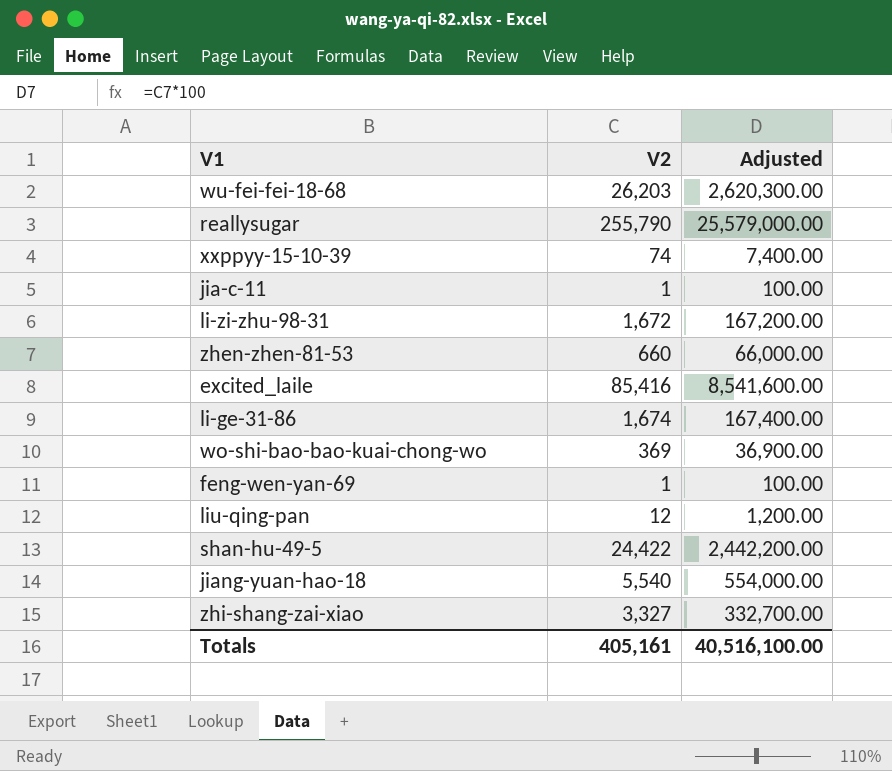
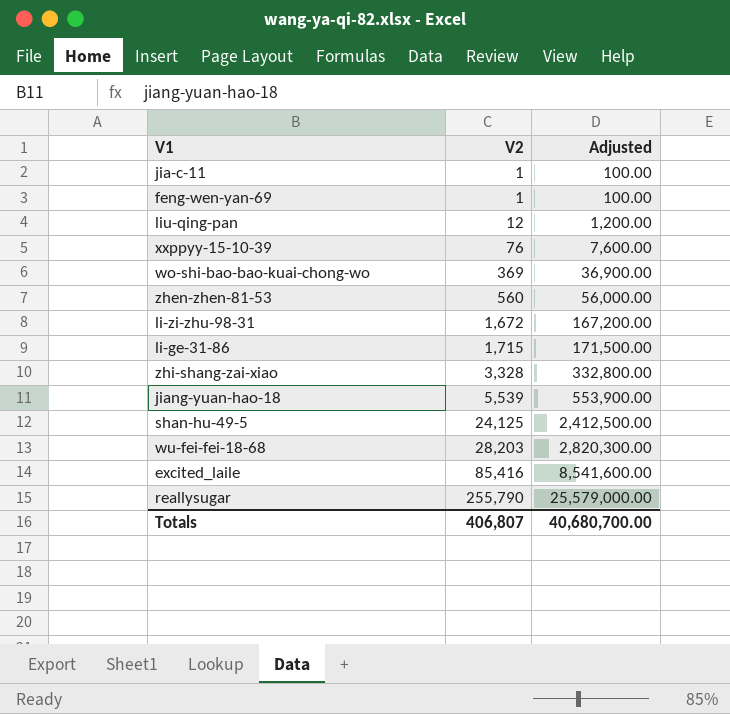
row order: none -> V2 ascending
xxppyy-15-10-39 | V2: 74 -> 76
xxppyy-15-10-39 | Adjusted: 7,400.00 -> 7,600.00
zhen-zhen-81-53 | V2: 660 -> 560
zhen-zhen-81-53 | Adjusted: 66,000.00 -> 56,000.00
li-ge-31-86 | V2: 1,674 -> 1,715
li-ge-31-86 | Adjusted: 167,400.00 -> 171,500.00
zhi-shang-zai-xiao | V2: 3,327 -> 3,328
zhi-shang-zai-xiao | Adjusted: 332,700.00 -> 332,800.00
jiang-yuan-hao-18 | V2: 5,540 -> 5,539
jiang-yuan-hao-18 | Adjusted: 554,000.00 -> 553,900.00
shan-hu-49-5 | V2: 24,422 -> 24,125
shan-hu-49-5 | Adjusted: 2,442,200.00 -> 2,412,500.00
wu-fei-fei-18-68 | V2: 26,203 -> 28,203
wu-fei-fei-18-68 | Adjusted: 2,620,300.00 -> 2,820,300.00
Totals | V2: 405,161 -> 406,807
Totals | Adjusted: 40,516,100.00 -> 40,680,700.00

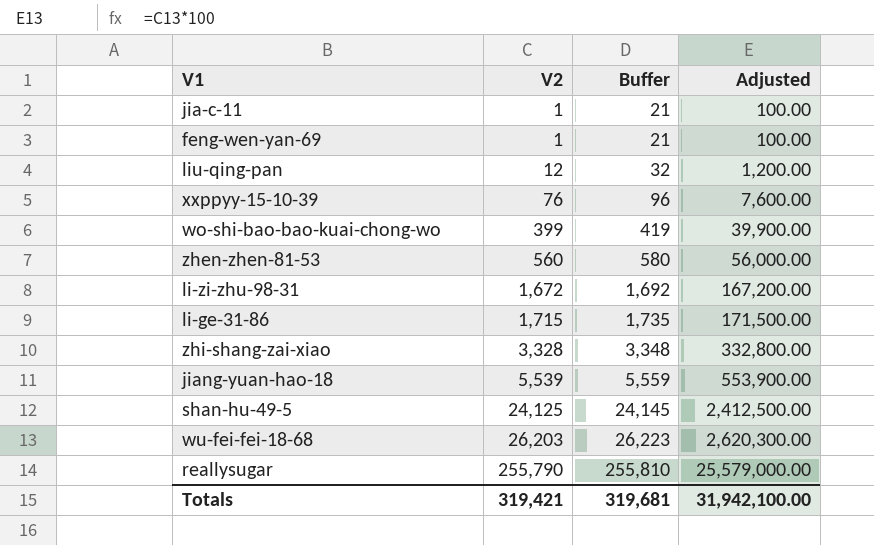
column Buffer | formula: none -> [V2] + 20
row excited_laile: 85,416 | 8,541,600.00 -> none
wo-shi-bao-bao-kuai-chong-wo | V2: 369 -> 399
wo-shi-bao-bao-kuai-chong-wo | Adjusted: 36,900.00 -> 39,900.00
wu-fei-fei-18-68 | V2: 28,203 -> 26,203
wu-fei-fei-18-68 | Adjusted: 2,820,300.00 -> 2,620,300.00
Totals | V2: 406,807 -> 319,421
Totals | Adjusted: 40,680,700.00 -> 31,942,100.00

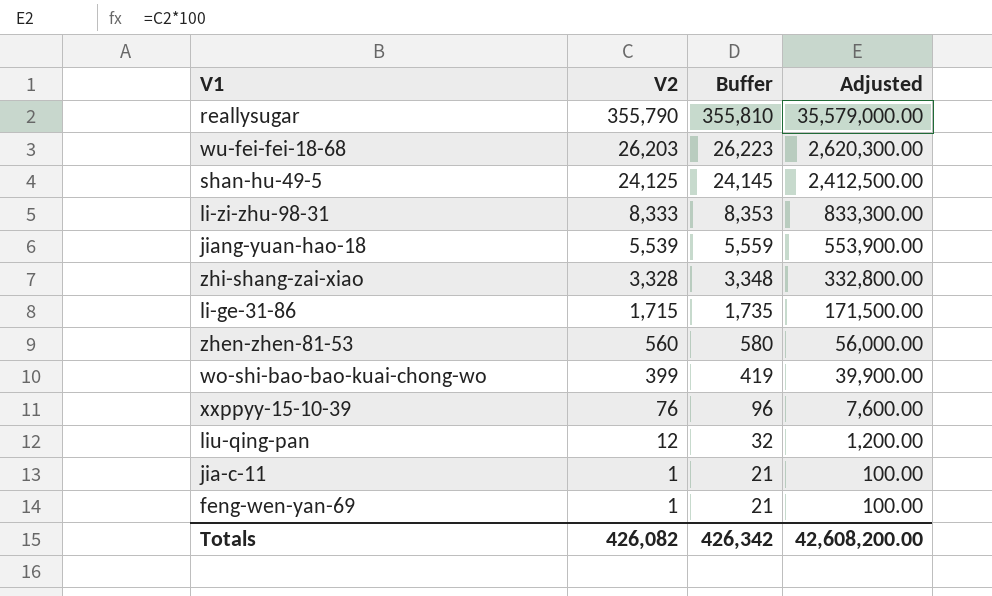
row order: V2 ascending -> V2 descending
reallysugar | V2: 255,790 -> 355,790
reallysugar | Buffer: 255,810 -> 355,810
reallysugar | Adjusted: 25,579,000.00 -> 35,579,000.00
li-zi-zhu-98-31 | V2: 1,672 -> 8,333
li-zi-zhu-98-31 | Buffer: 1,692 -> 8,353
li-zi-zhu-98-31 | Adjusted: 167,200.00 -> 833,300.00
Totals | V2: 319,421 -> 426,082
Totals | Buffer: 319,681 -> 426,342
Totals | Adjusted: 31,942,100.00 -> 42,608,200.00

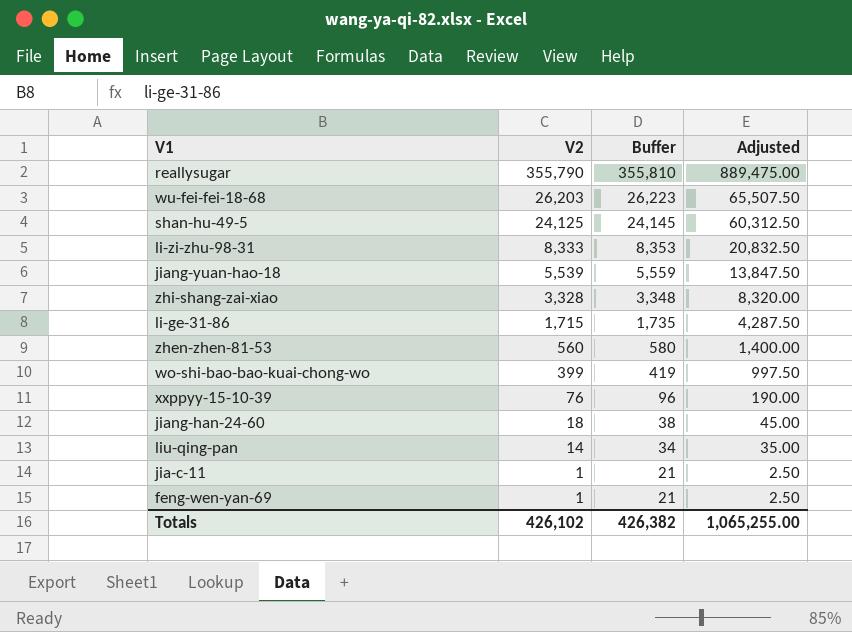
column Adjusted | formula: [V2] * 100 -> [V2] * 2.5
row jiang-han-24-60: none -> 18 | 38 | 45.00
liu-qing-pan | V2: 12 -> 14
liu-qing-pan | Buffer: 32 -> 34
Totals | V2: 426,082 -> 426,102
Totals | Buffer: 426,342 -> 426,382
Totals | Adjusted: 42,608,200.00 -> 1,065,255.00

